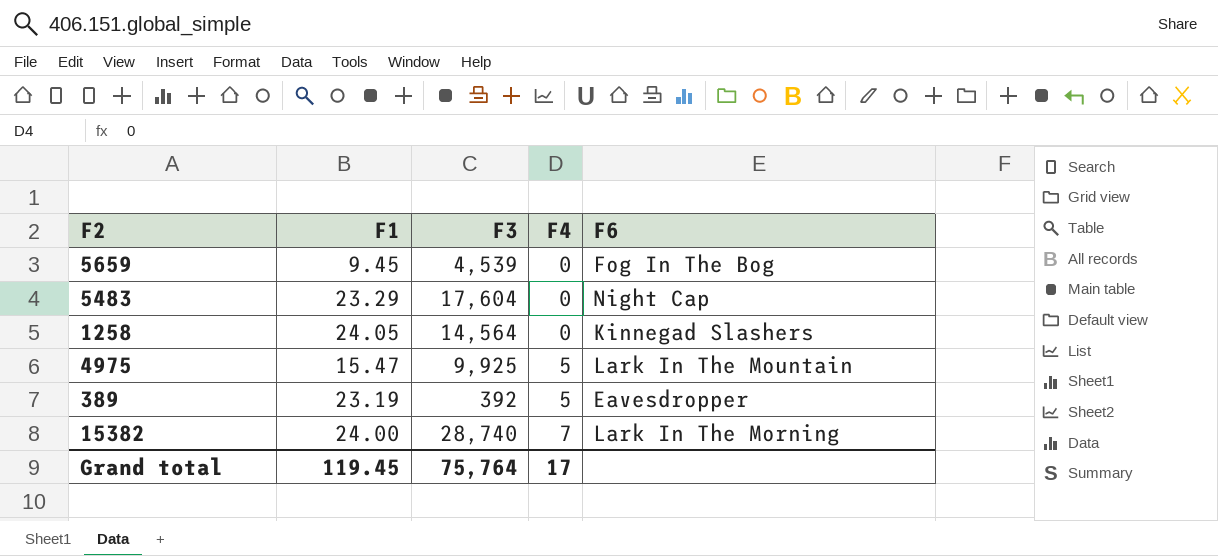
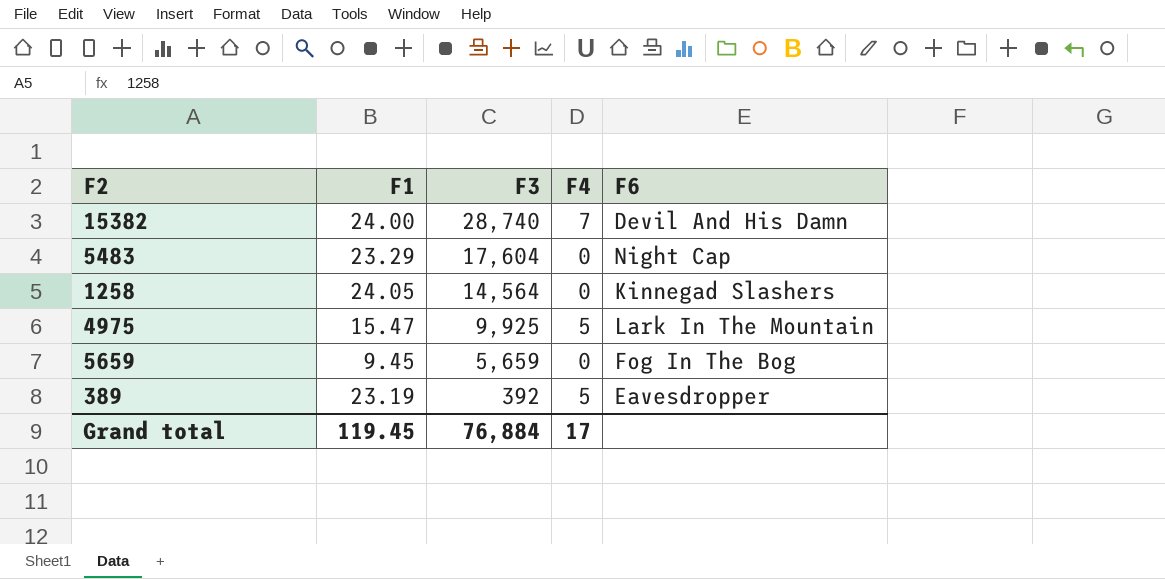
row order: F4 ascending -> F3 descending
15382 | F6: Lark In The Morning -> Devil And His Damn
5659 | F3: 4,539 -> 5,659
Grand total | F3: 75,764 -> 76,884

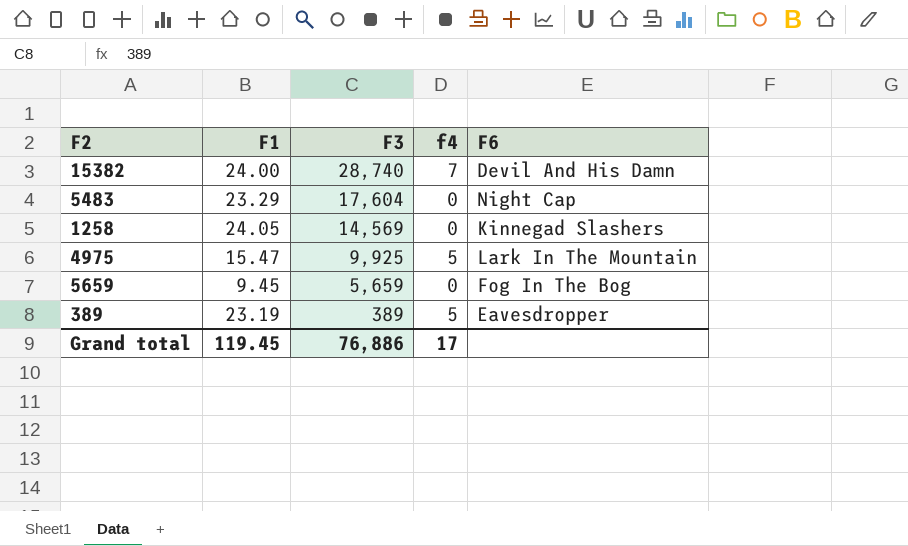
column name: F4 -> f4
1258 | F3: 14,564 -> 14,569
389 | F3: 392 -> 389
Grand total | F3: 76,884 -> 76,886

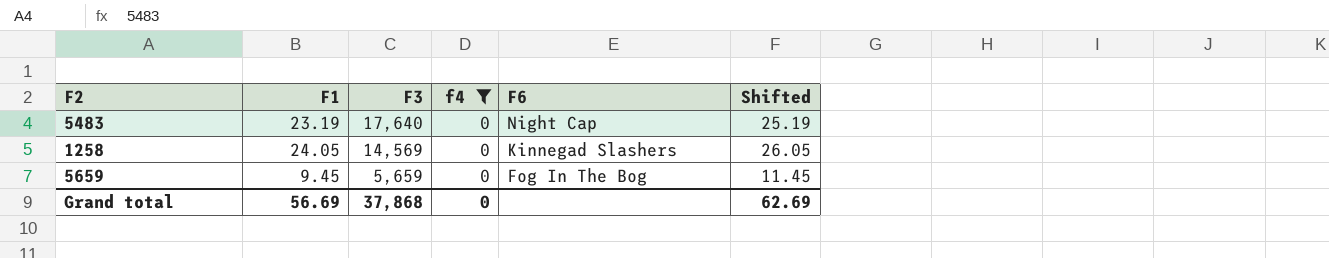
filter: none -> f4 = 0
column Shifted | formula: none -> [F1] + 2
5483 | F1: 23.29 -> 23.19
5483 | F3: 17,604 -> 17,640
Grand total | F1: 119.45 -> 56.69
Grand total | F3: 76,886 -> 37,868
Grand total | f4: 17 -> 0

